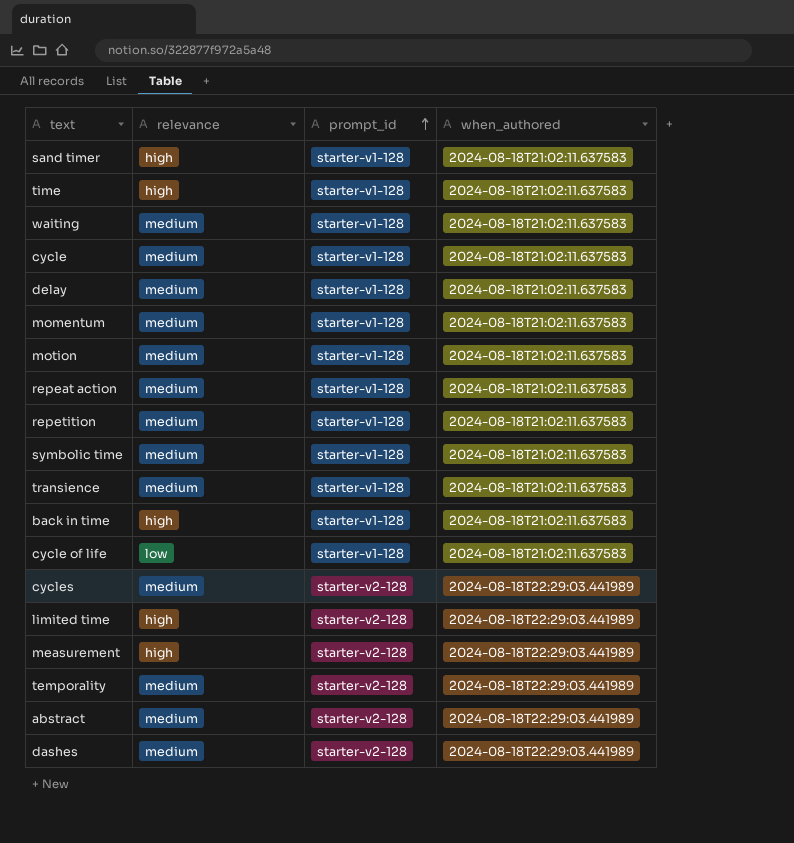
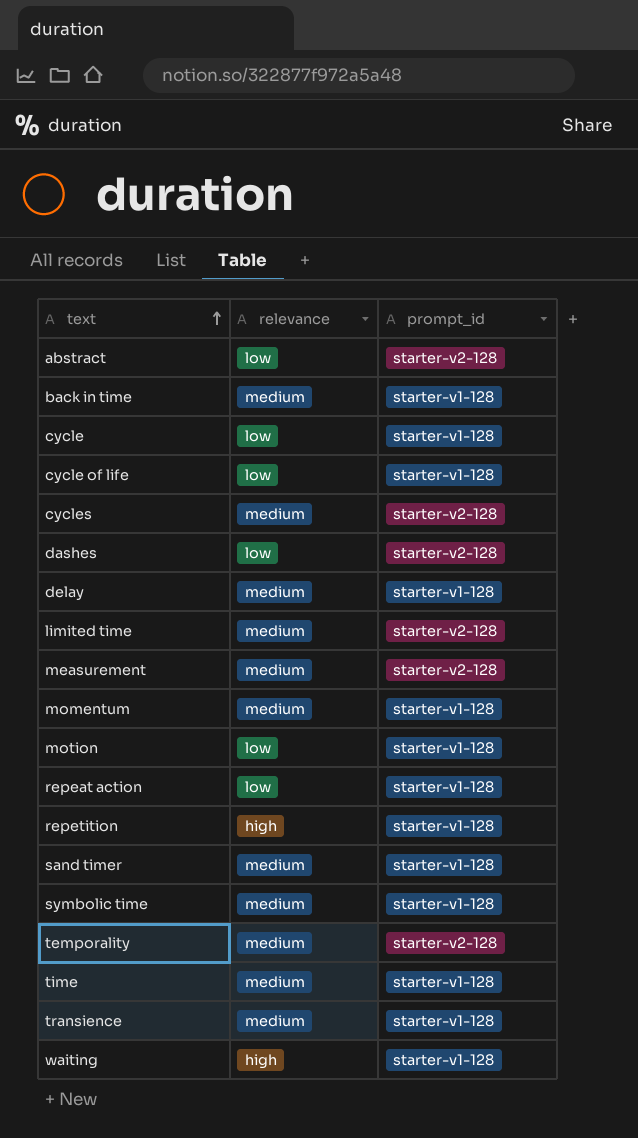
row order: prompt_id ascending -> text ascending
column when_authored | position: 4 -> none
abstract | relevance: medium -> low
back in time | relevance: high -> medium
cycle | relevance: medium -> low
dashes | relevance: medium -> low
limited time | relevance: high -> medium
measurement | relevance: high -> medium
motion | relevance: medium -> low
repeat action | relevance: medium -> low
repetition | relevance: medium -> high
sand timer | relevance: high -> medium
time | relevance: high -> medium
waiting | relevance: medium -> high

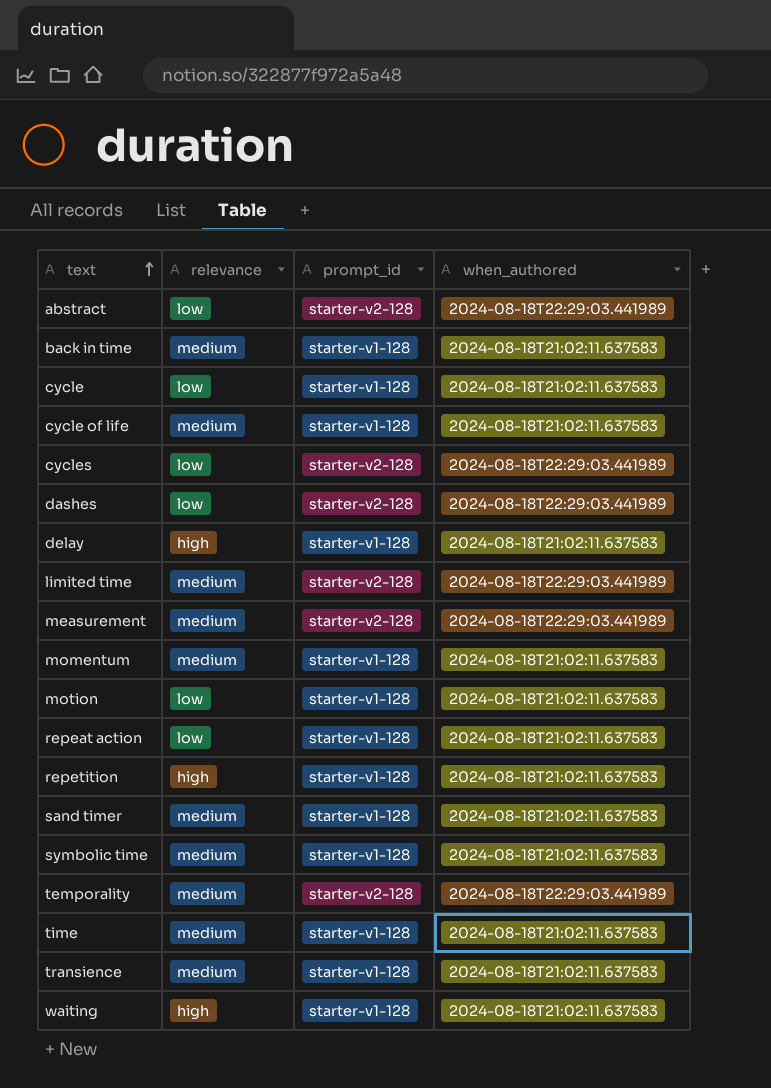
column when_authored | position: none -> 4
cycle of life | relevance: low -> medium
cycles | relevance: medium -> low
delay | relevance: medium -> high

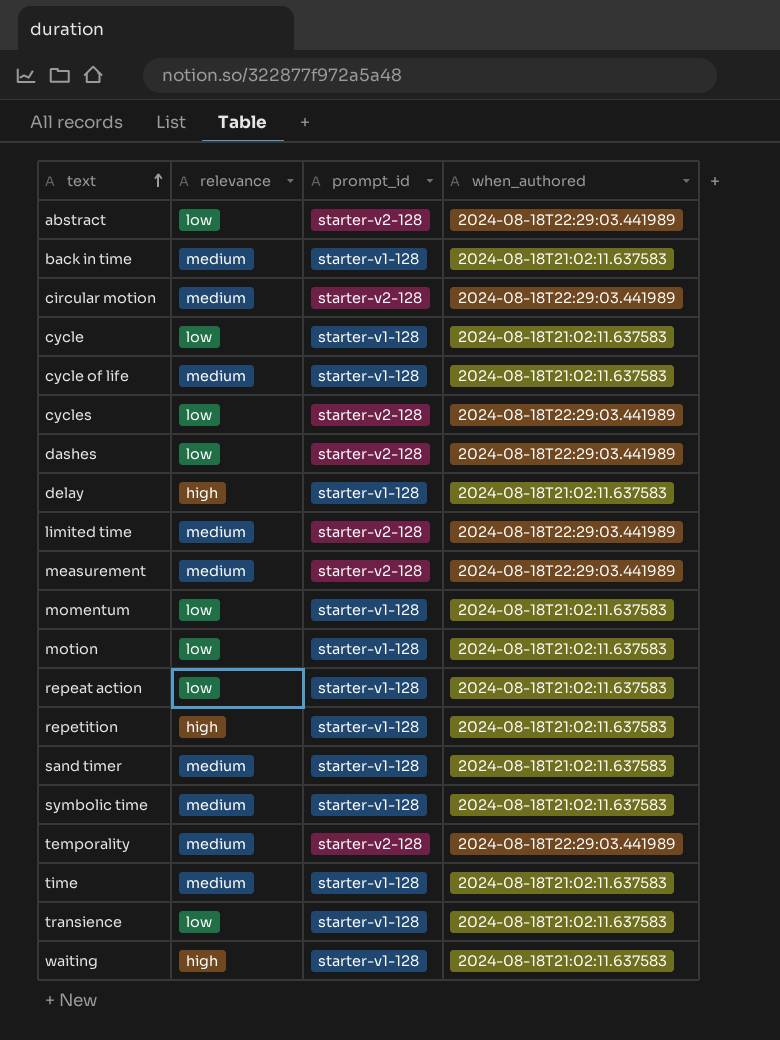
row circular motion: none -> medium | starter-v2-128 | 2024-08-18T22:29:03.441989
momentum | relevance: medium -> low
transience | relevance: medium -> low

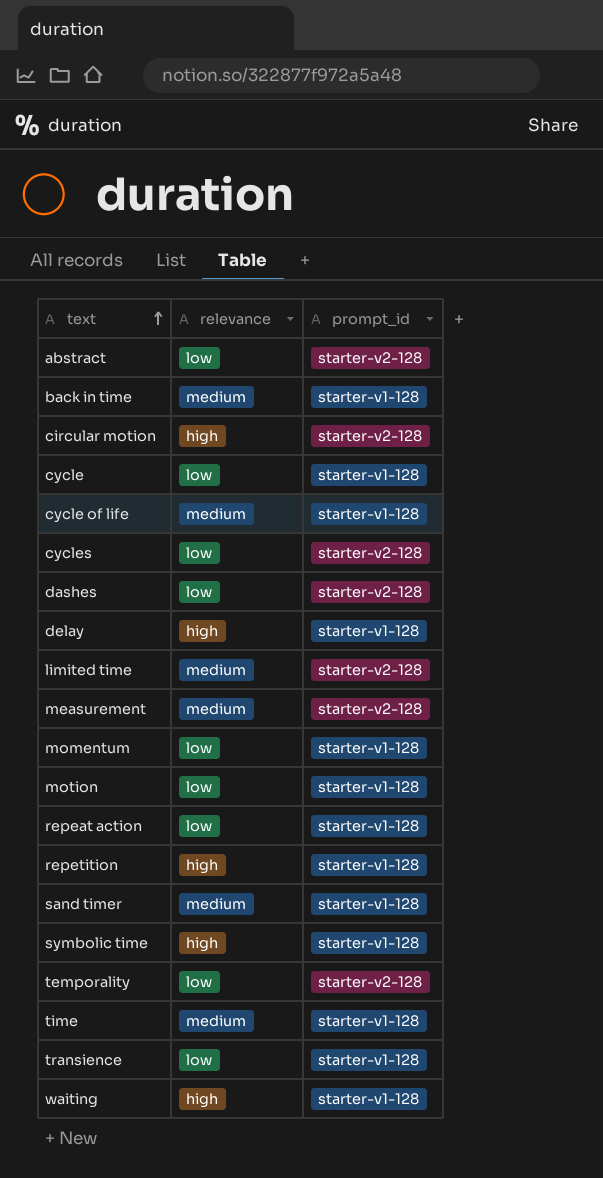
column when_authored | position: 4 -> none
circular motion | relevance: medium -> high
symbolic time | relevance: medium -> high
temporality | relevance: medium -> low

